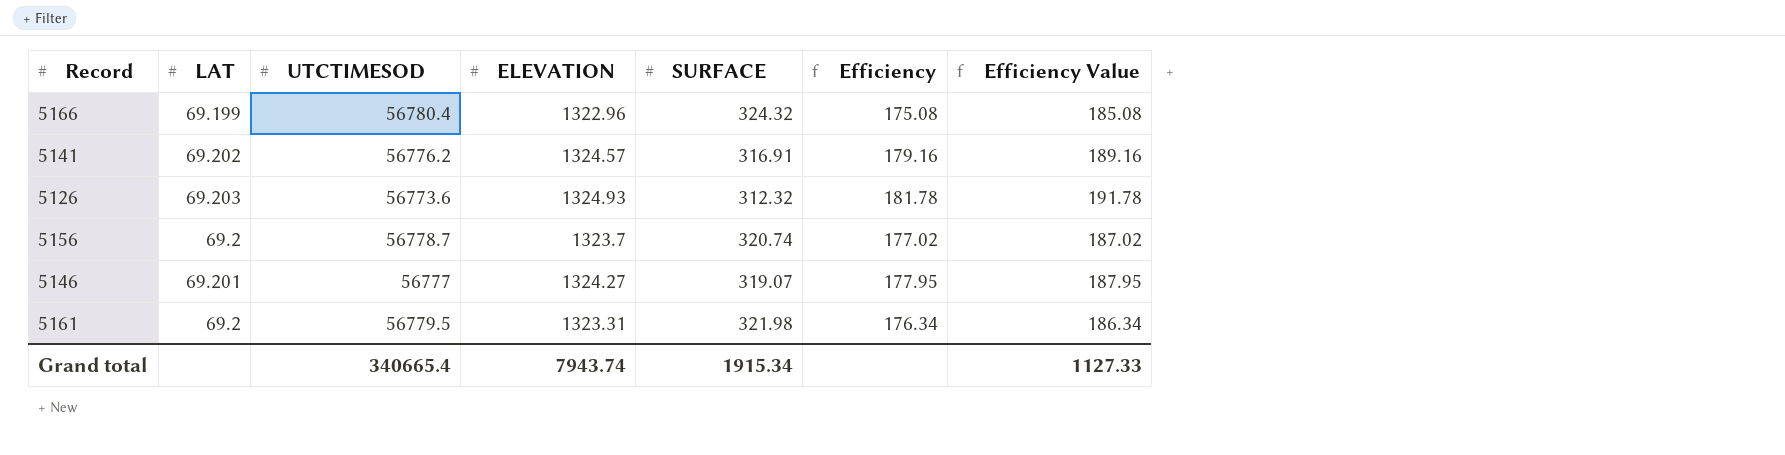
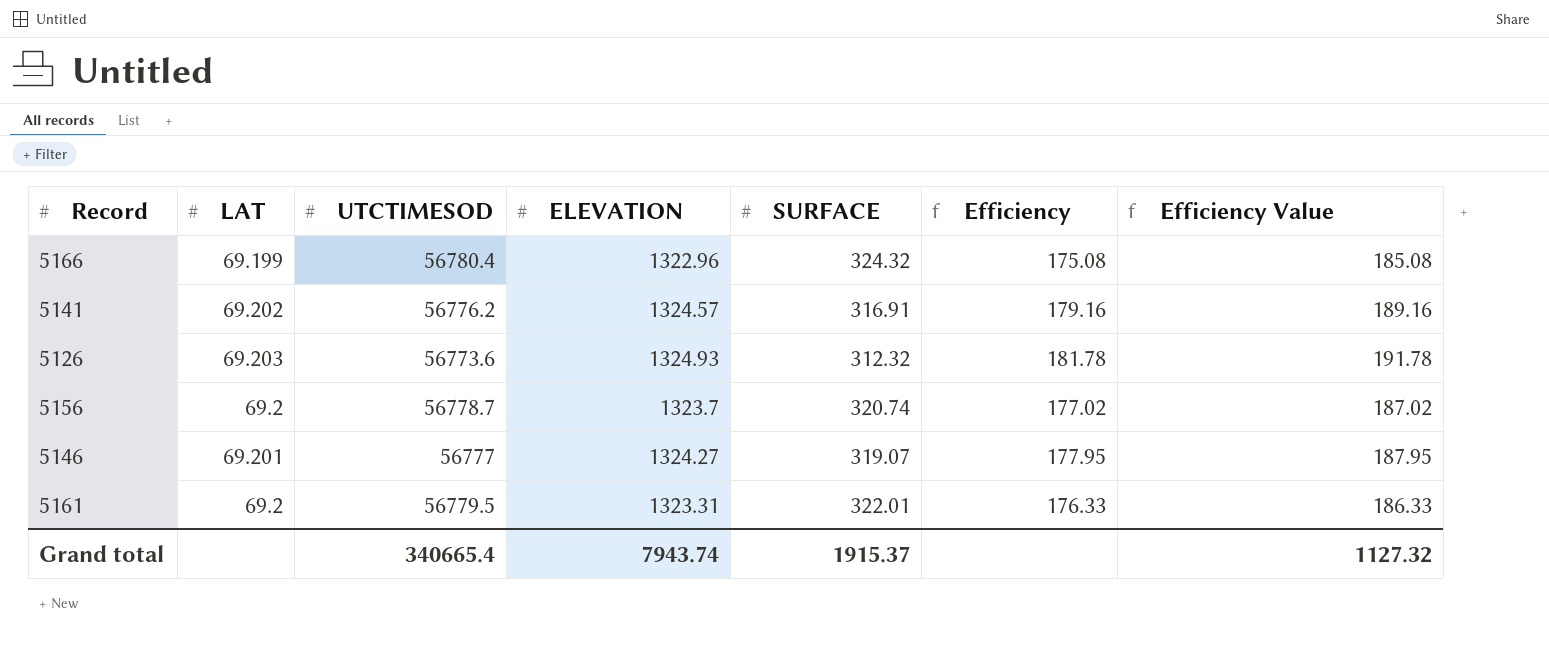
5161 | SURFACE: 321.98 -> 322.01
5161 | Efficiency: 176.34 -> 176.33
5161 | Efficiency Value: 186.34 -> 186.33
Grand total | SURFACE: 1915.34 -> 1915.37
Grand total | Efficiency Value: 1127.33 -> 1127.32

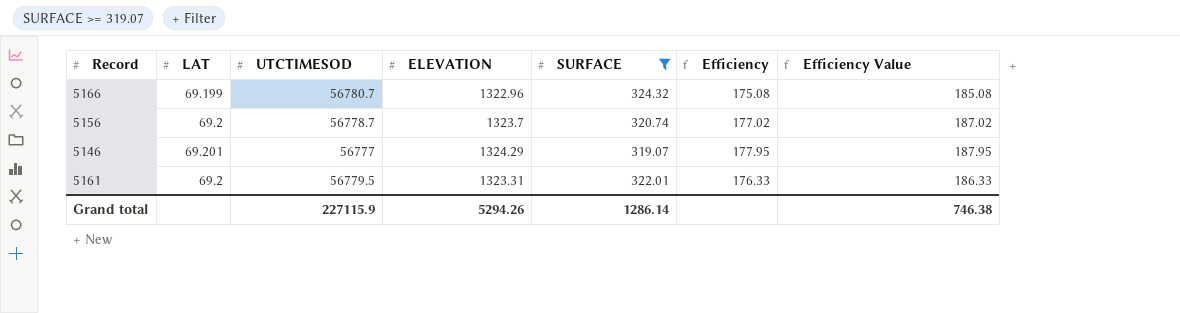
filter: none -> SURFACE >= 319.07
5166 | UTCTIMESOD: 56780.4 -> 56780.7
5146 | ELEVATION: 1324.27 -> 1324.29
Grand total | UTCTIMESOD: 340665.4 -> 227115.9
Grand total | ELEVATION: 7943.74 -> 5294.26
Grand total | SURFACE: 1915.37 -> 1286.14
Grand total | Efficiency Value: 1127.32 -> 746.38

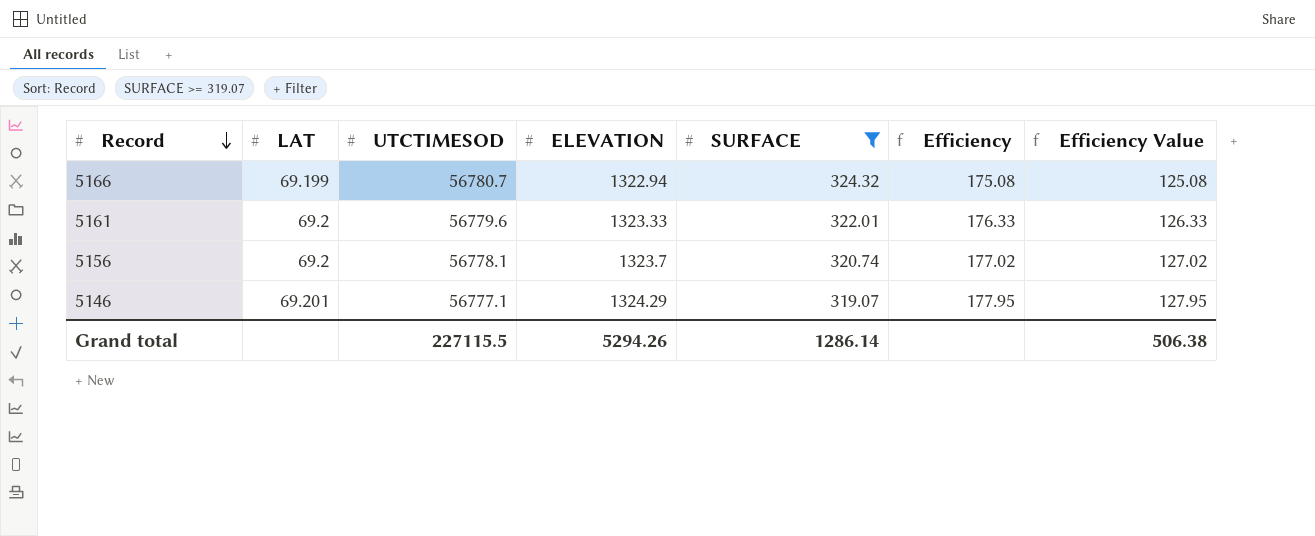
row order: none -> Record descending
column Efficiency Value | formula: [Efficiency] + 10 -> [Efficiency] - 50
5166 | ELEVATION: 1322.96 -> 1322.94
5161 | UTCTIMESOD: 56779.5 -> 56779.6
5161 | ELEVATION: 1323.31 -> 1323.33
5156 | UTCTIMESOD: 56778.7 -> 56778.1
5146 | UTCTIMESOD: 56777 -> 56777.1
Grand total | UTCTIMESOD: 227115.9 -> 227115.5
Grand total | Efficiency Value: 746.38 -> 506.38

